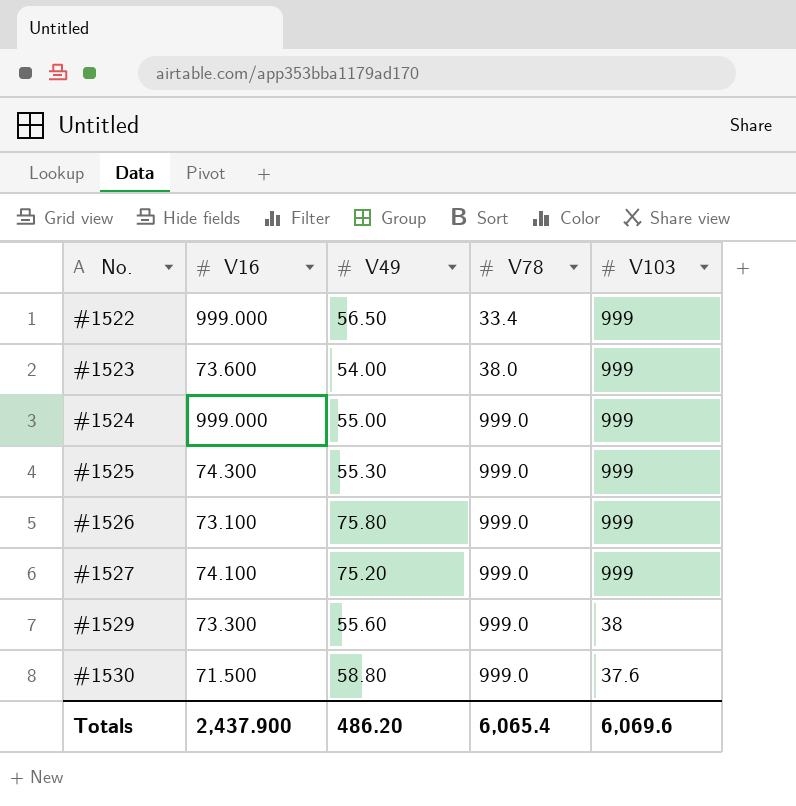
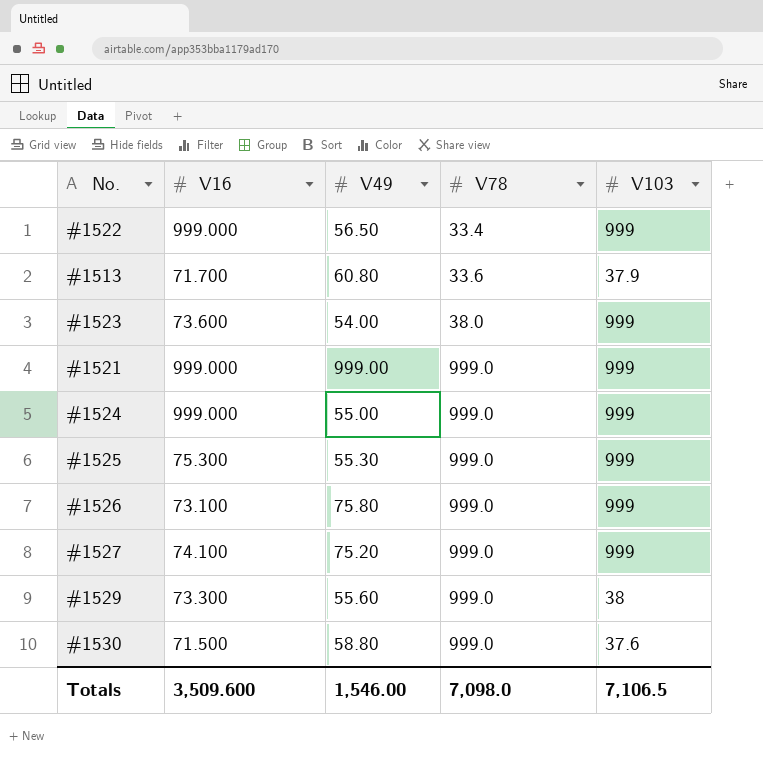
row #1513: none -> 71.700 | 60.80 | 33.6 | 37.9
row #1521: none -> 999.000 | 999.00 | 999.0 | 999
#1525 | V16: 74.300 -> 75.300
Totals | V16: 2,437.900 -> 3,509.600
Totals | V49: 486.20 -> 1,546.00
Totals | V78: 6,065.4 -> 7,098.0
Totals | V103: 6,069.6 -> 7,106.5

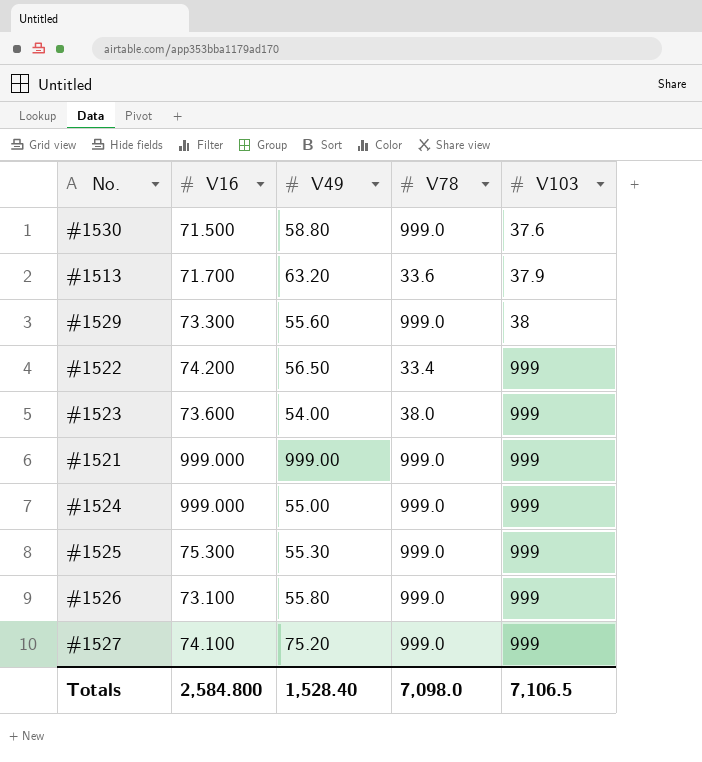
row order: V78 ascending -> V103 ascending
#1513 | V49: 60.80 -> 63.20
#1522 | V16: 999.000 -> 74.200
#1526 | V49: 75.80 -> 55.80
Totals | V16: 3,509.600 -> 2,584.800
Totals | V49: 1,546.00 -> 1,528.40

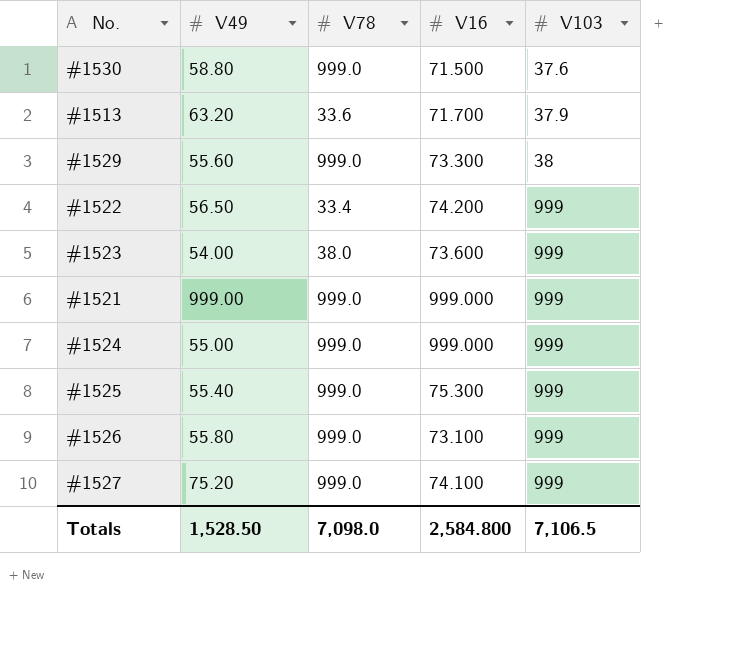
column V16 | position: 2 -> 4
#1525 | V49: 55.30 -> 55.40
Totals | V49: 1,528.40 -> 1,528.50

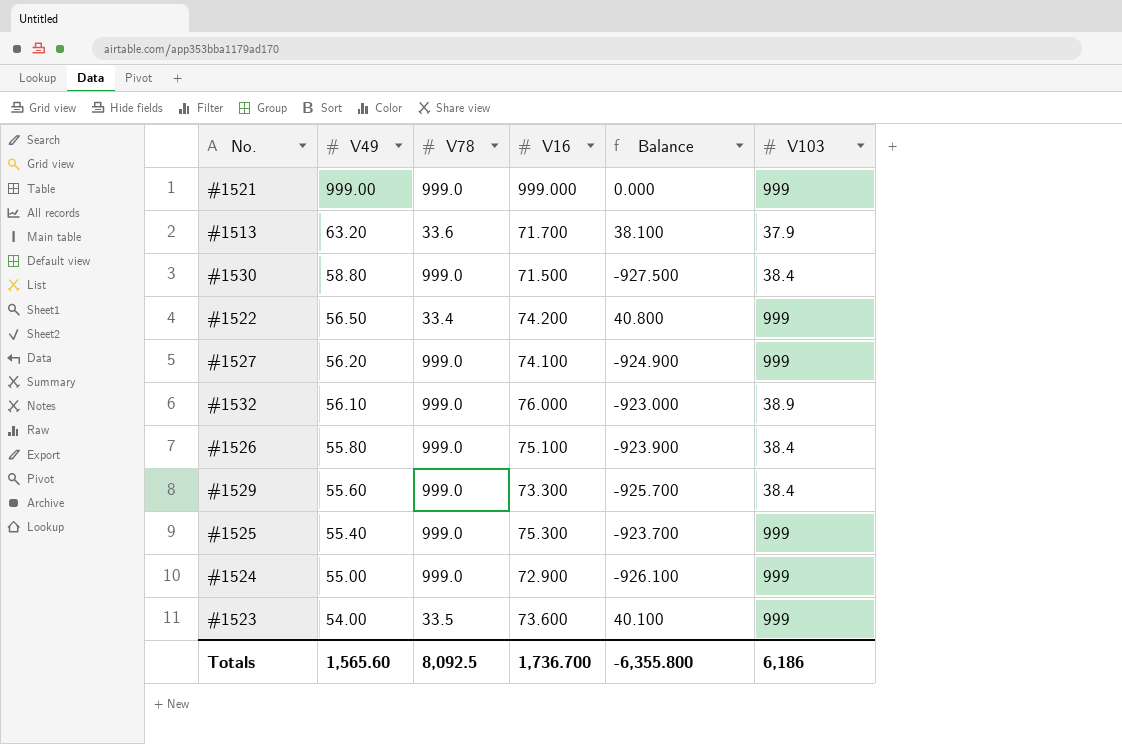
row order: V103 ascending -> V49 descending
column Balance | formula: none -> [V16] - [V78]
#1530 | V103: 37.6 -> 38.4
#1527 | V49: 75.20 -> 56.20
row #1532: none -> 56.10 | 999.0 | 76.000 | -923.000 | 38.9
#1526 | V16: 73.100 -> 75.100
#1526 | V103: 999 -> 38.4
#1529 | V103: 38 -> 38.4
#1524 | V16: 999.000 -> 72.900
#1523 | V78: 38.0 -> 33.5
Totals | V49: 1,528.50 -> 1,565.60
Totals | V78: 7,098.0 -> 8,092.5
Totals | V16: 2,584.800 -> 1,736.700
Totals | V103: 7,106.5 -> 6,186

